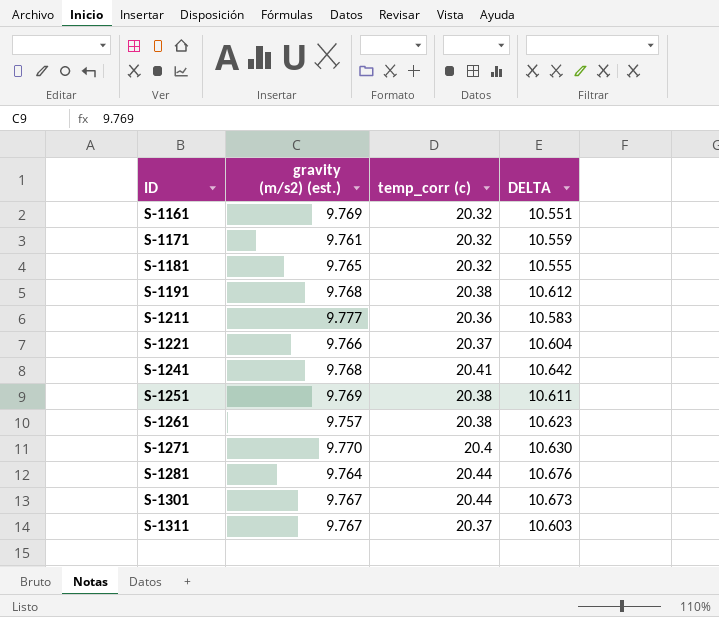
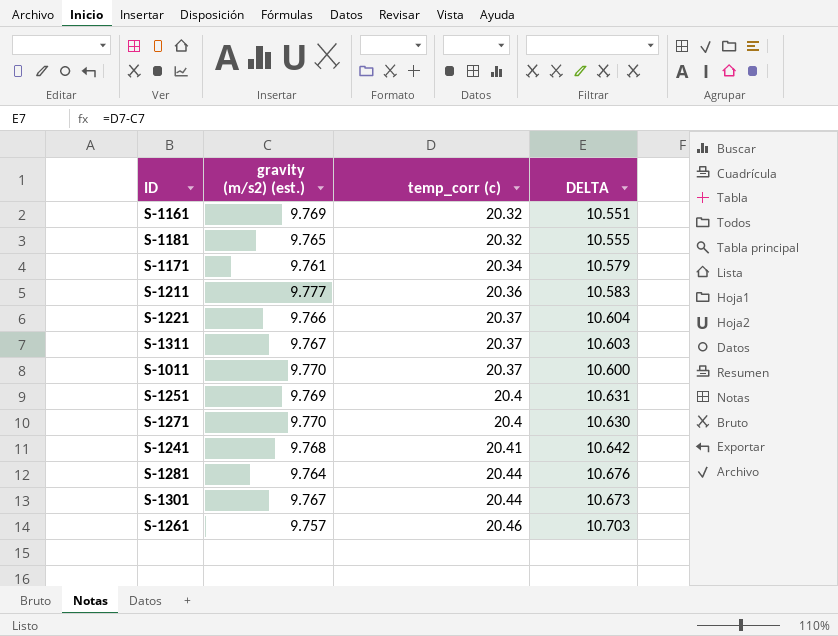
row order: ID ascending -> temp_corr (c) ascending
row S-1191: 9.768 | 20.38 | 10.612 -> none
S-1171 | temp_corr (c): 20.32 -> 20.34
S-1171 | DELTA: 10.559 -> 10.579
row S-1011: none -> 9.770 | 20.37 | 10.600
S-1251 | temp_corr (c): 20.38 -> 20.4
S-1251 | DELTA: 10.611 -> 10.631
S-1261 | temp_corr (c): 20.38 -> 20.46
S-1261 | DELTA: 10.623 -> 10.703

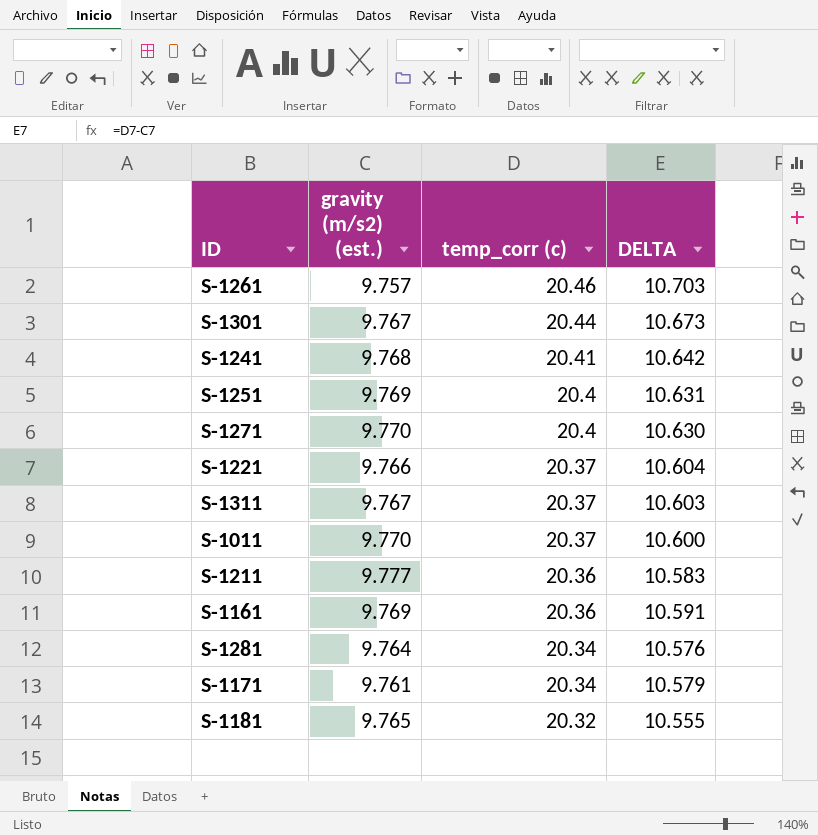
row order: temp_corr (c) ascending -> temp_corr (c) descending
S-1161 | temp_corr (c): 20.32 -> 20.36
S-1161 | DELTA: 10.551 -> 10.591
S-1281 | temp_corr (c): 20.44 -> 20.34
S-1281 | DELTA: 10.676 -> 10.576

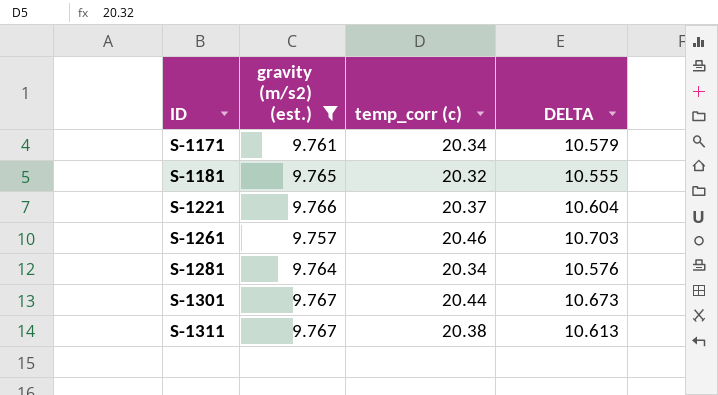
filter: none -> gravity (m/s2) (est.) <= 9.767
row order: temp_corr (c) descending -> ID ascending
S-1311 | temp_corr (c): 20.37 -> 20.38
S-1311 | DELTA: 10.603 -> 10.613

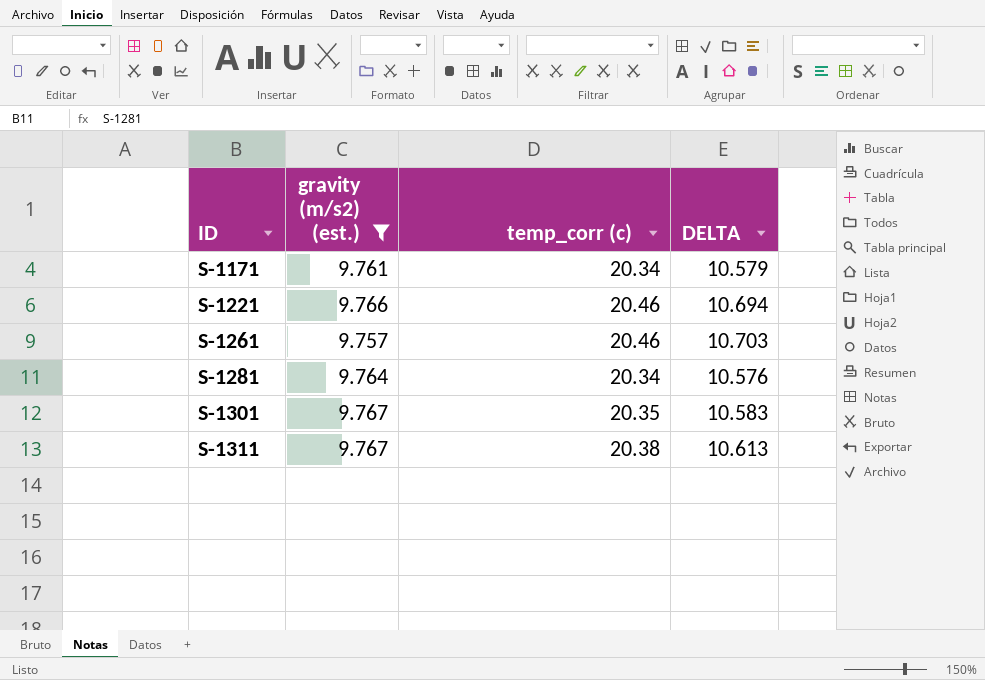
row S-1181: 9.765 | 20.32 | 10.555 -> none
S-1221 | temp_corr (c): 20.37 -> 20.46
S-1221 | DELTA: 10.604 -> 10.694
S-1301 | temp_corr (c): 20.44 -> 20.35
S-1301 | DELTA: 10.673 -> 10.583

